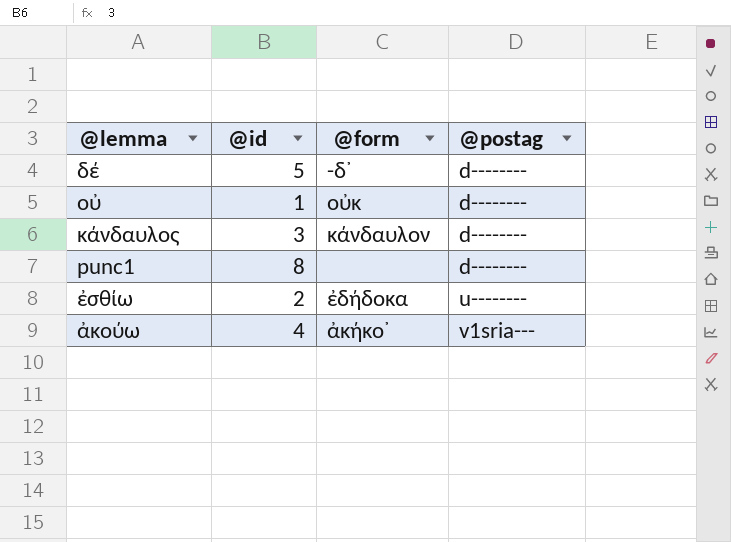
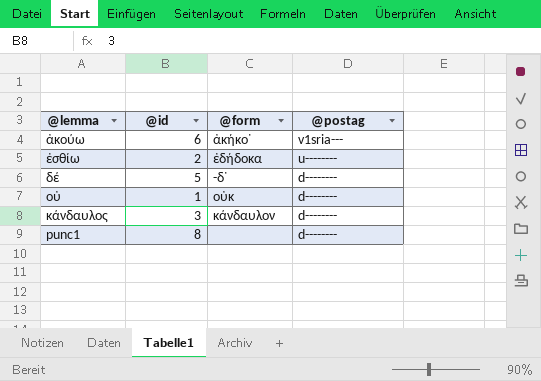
row order: @postag ascending -> @postag descending
ἀκούω | @id: 4 -> 6

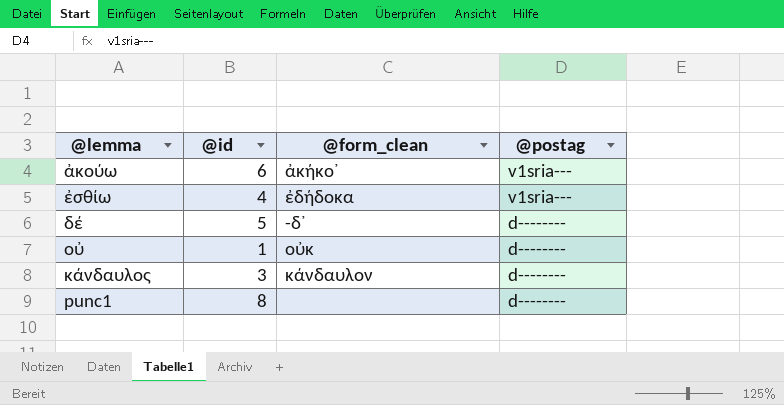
column name: @form -> @form_clean
ἐσθίω | @id: 2 -> 4
ἐσθίω | @postag: u-------- -> v1sria---

